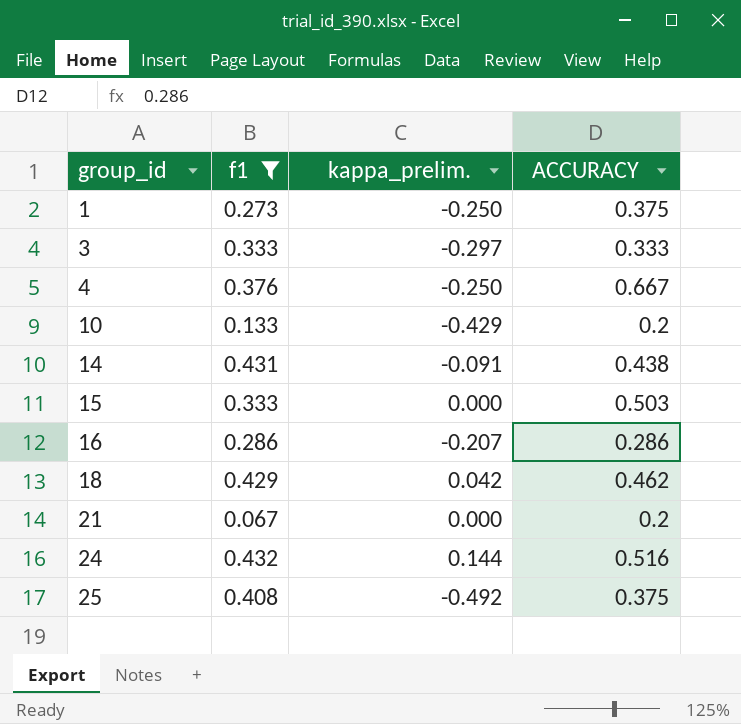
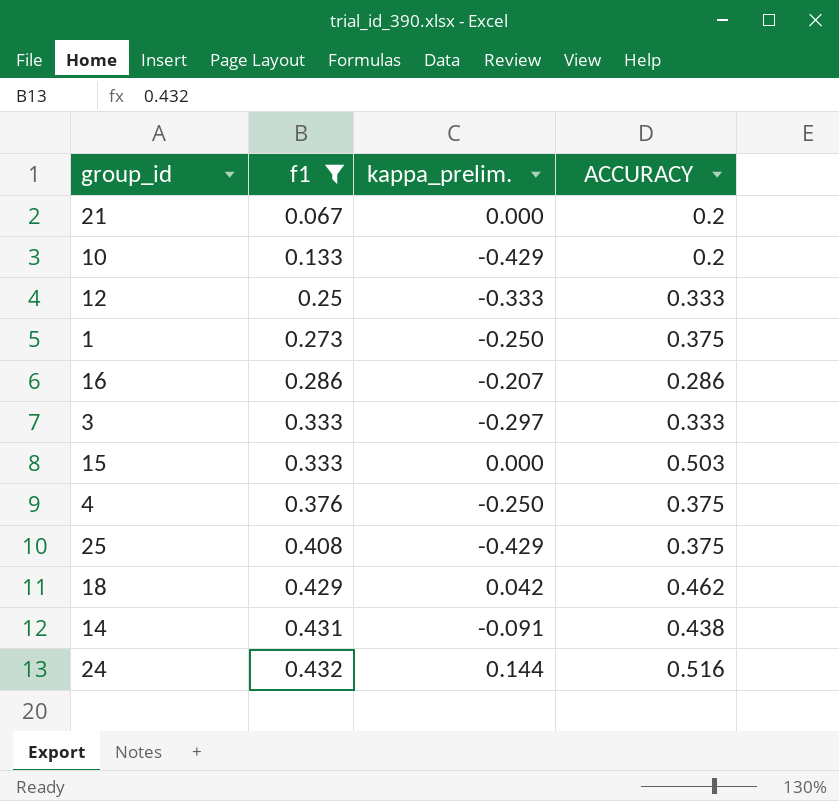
row order: group_id ascending -> f1 ascending
row 12: none -> 0.25 | -0.333 | 0.333
4 | ACCURACY: 0.667 -> 0.375
25 | kappa_prelim.: -0.492 -> -0.429

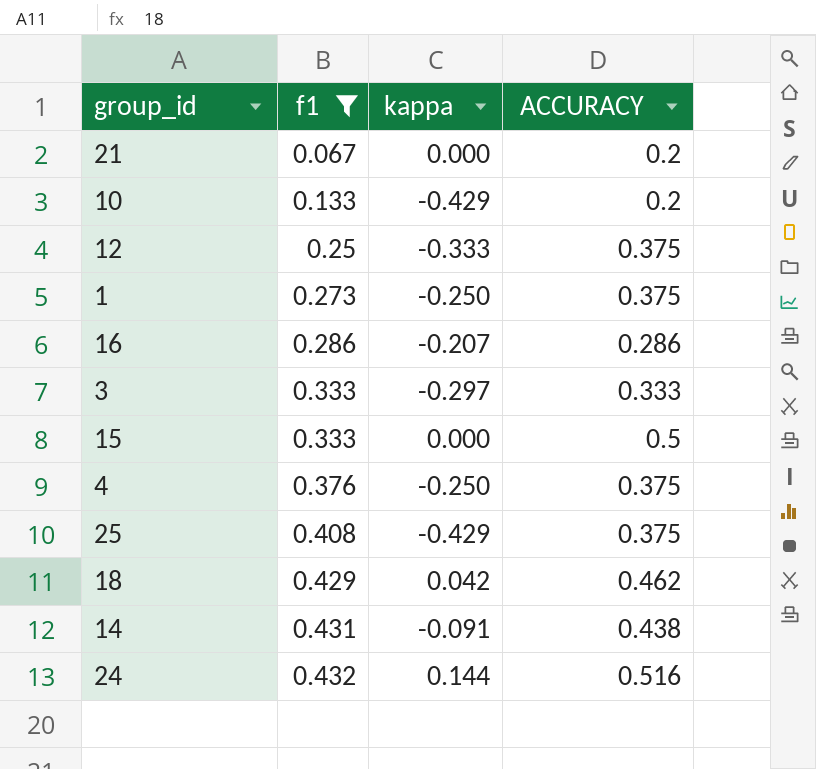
column name: kappa_prelim. -> kappa
12 | ACCURACY: 0.333 -> 0.375
15 | ACCURACY: 0.503 -> 0.5

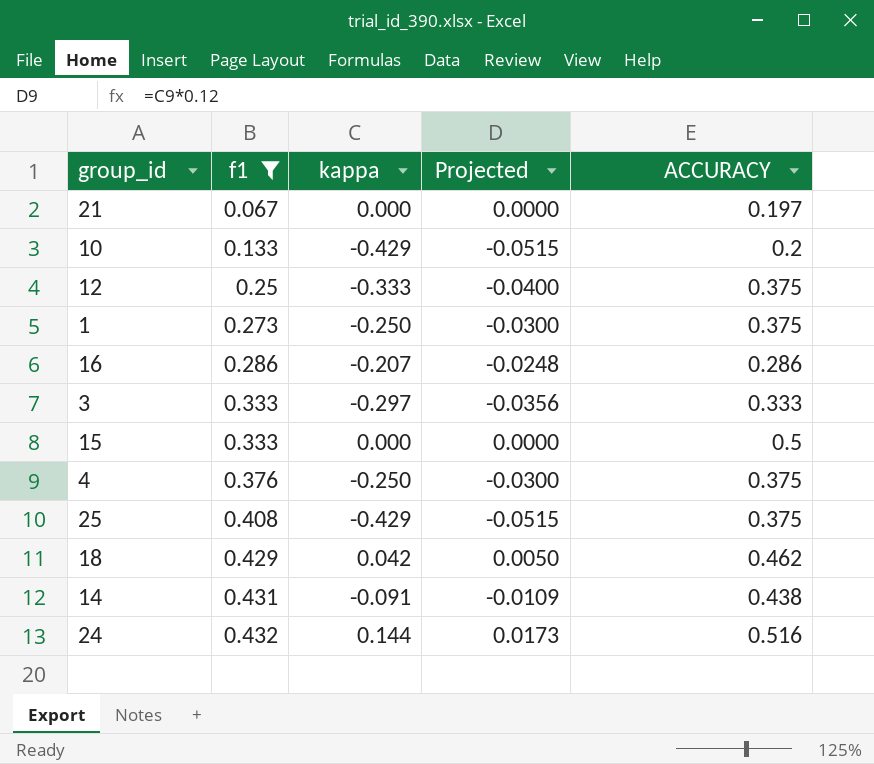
column Projected | formula: none -> [kappa] * 0.12
21 | ACCURACY: 0.2 -> 0.197

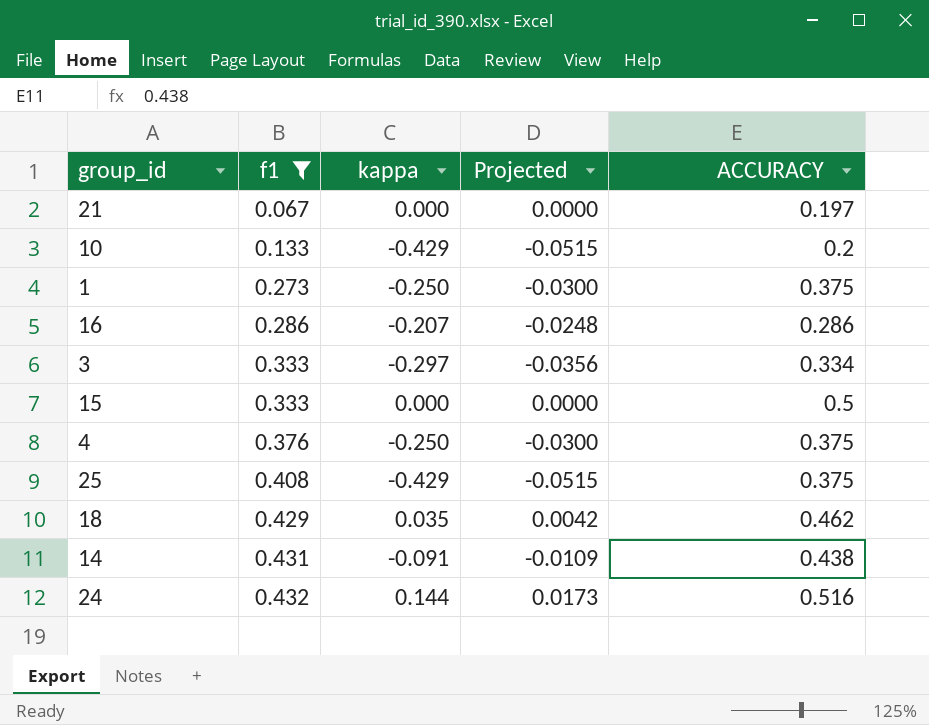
row 12: 0.25 | -0.333 | -0.0400 | 0.375 -> none
3 | ACCURACY: 0.333 -> 0.334
18 | kappa: 0.042 -> 0.035
18 | Projected: 0.0050 -> 0.0042

